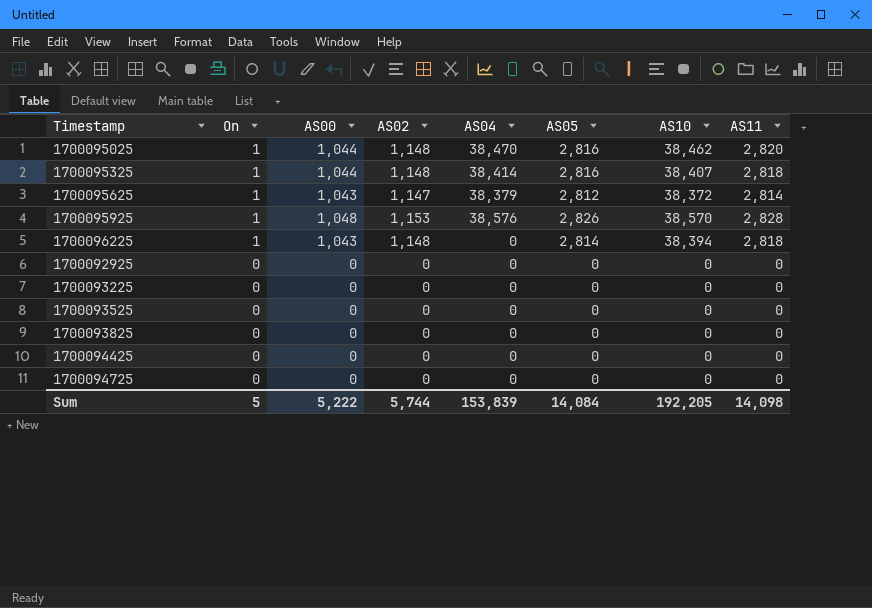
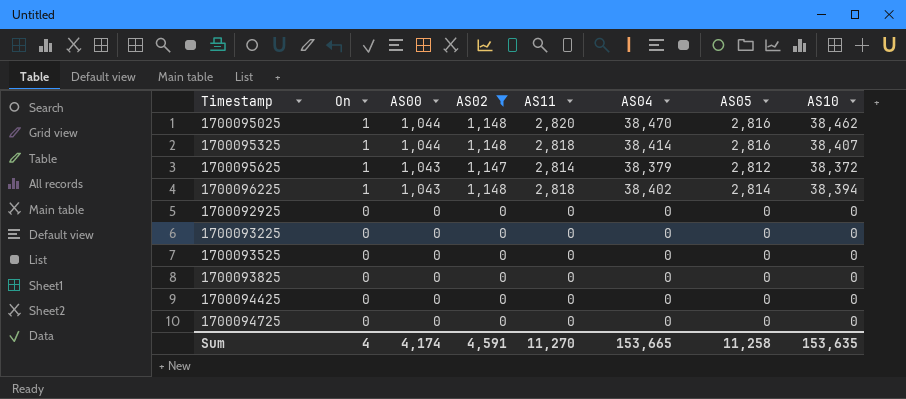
filter: none -> AS02 != 1,153
column AS11 | position: 8 -> 5
1700096225 | AS04: 0 -> 38,402
Sum | On: 5 -> 4
Sum | AS00: 5,222 -> 4,174
Sum | AS02: 5,744 -> 4,591
Sum | AS11: 14,098 -> 11,270
Sum | AS04: 153,839 -> 153,665
Sum | AS05: 14,084 -> 11,258
Sum | AS10: 192,205 -> 153,635

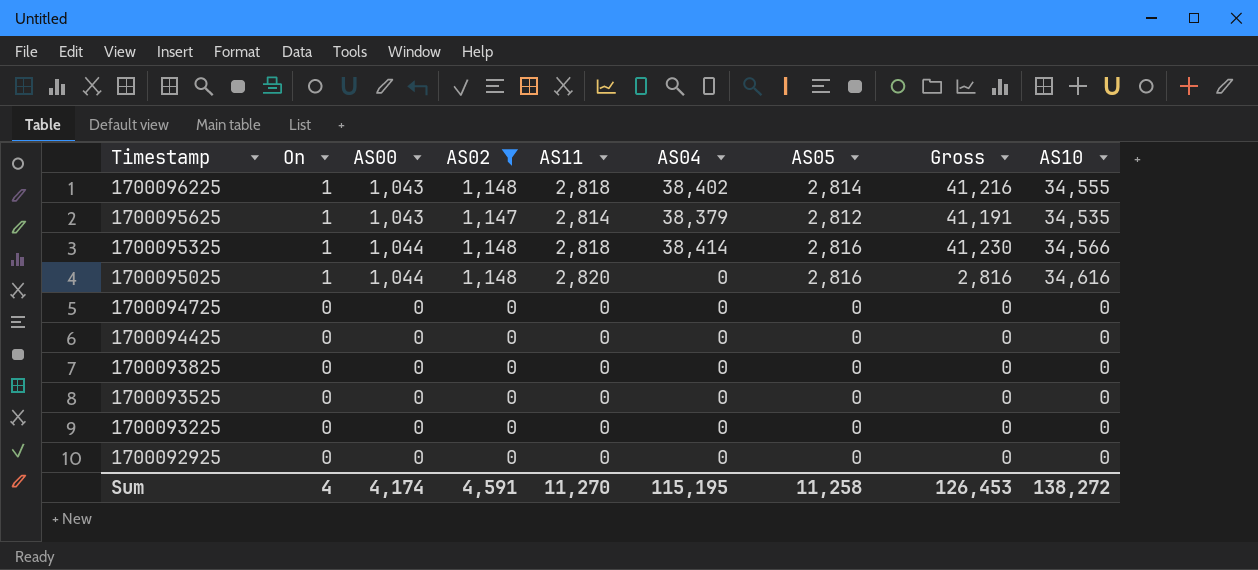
row order: On descending -> Timestamp descending
column Gross | formula: none -> [AS04] + [AS05]
1700096225 | AS10: 38,394 -> 34,555
1700095625 | AS10: 38,372 -> 34,535
1700095325 | AS10: 38,407 -> 34,566
1700095025 | AS04: 38,470 -> 0
1700095025 | AS10: 38,462 -> 34,616
Sum | AS04: 153,665 -> 115,195
Sum | AS10: 153,635 -> 138,272

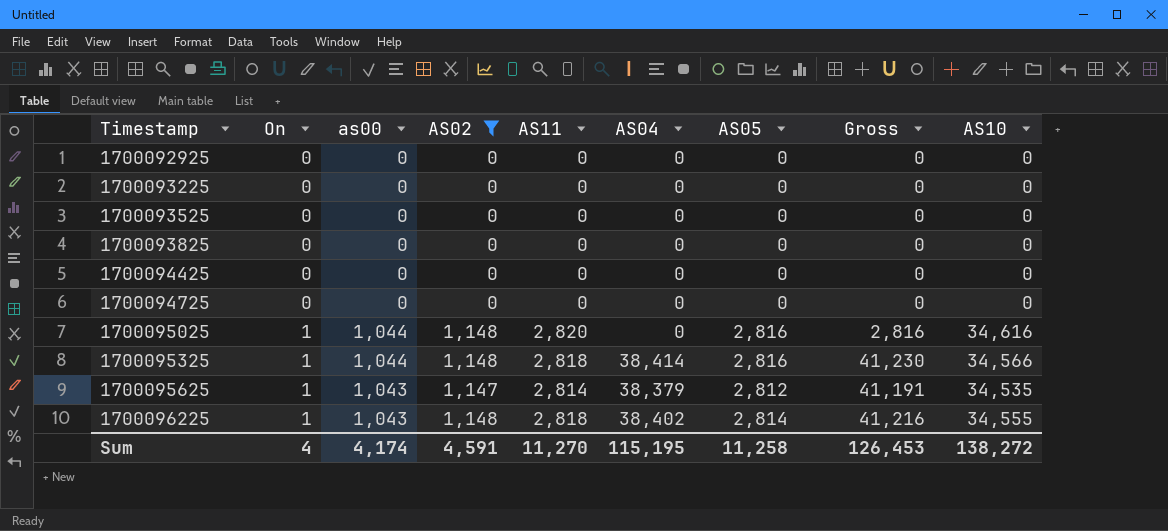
row order: Timestamp descending -> Timestamp ascending
column name: AS00 -> as00

